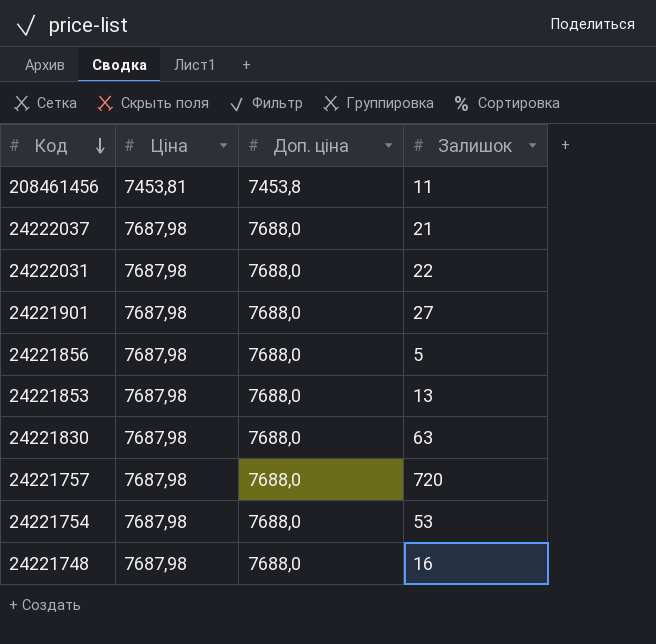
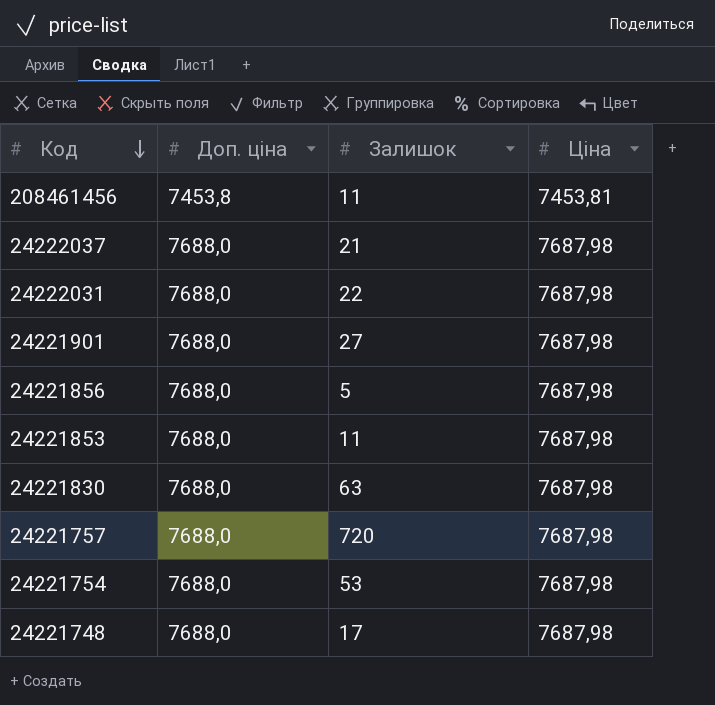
column Ціна | position: 2 -> 4
24221853 | Залишок: 13 -> 11
24221748 | Залишок: 16 -> 17

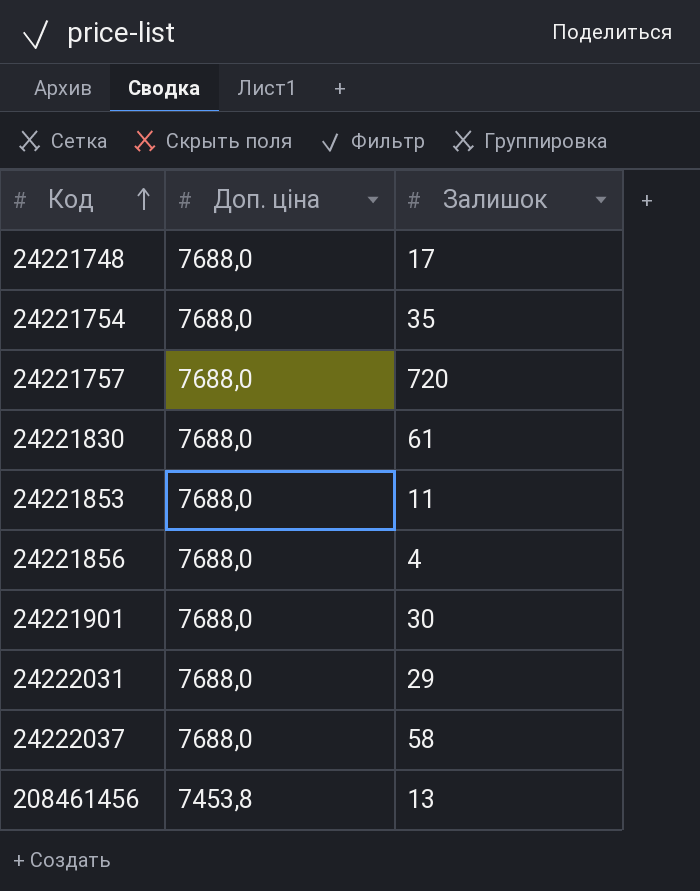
row order: Код descending -> Код ascending
column Ціна | position: 4 -> none
24221754 | Залишок: 53 -> 35
24221830 | Залишок: 63 -> 61
24221856 | Залишок: 5 -> 4
24221901 | Залишок: 27 -> 30
24222031 | Залишок: 22 -> 29
24222037 | Залишок: 21 -> 58
208461456 | Залишок: 11 -> 13

